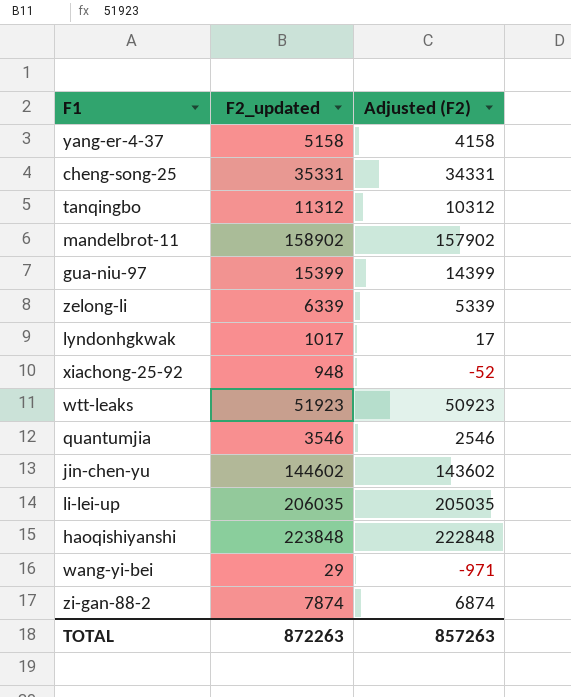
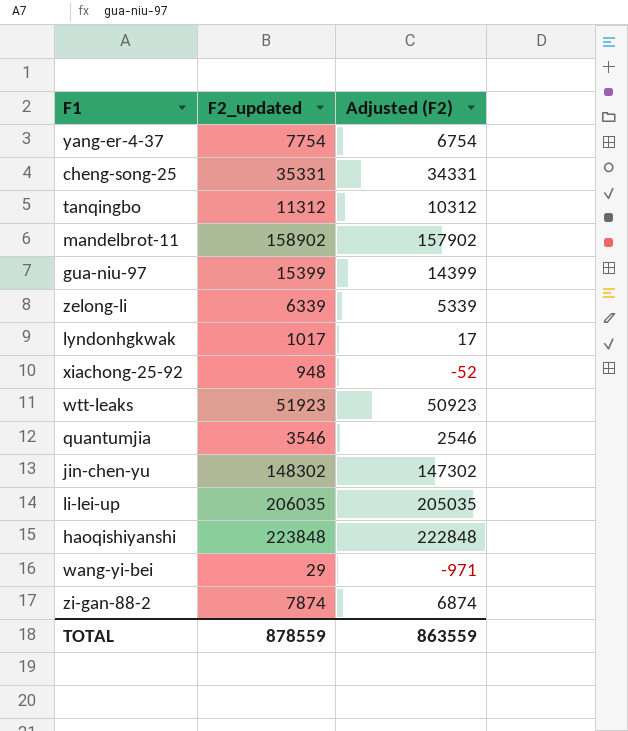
yang-er-4-37 | F2_updated: 5158 -> 7754
yang-er-4-37 | Adjusted (F2): 4158 -> 6754
jin-chen-yu | F2_updated: 144602 -> 148302
jin-chen-yu | Adjusted (F2): 143602 -> 147302
TOTAL | F2_updated: 872263 -> 878559
TOTAL | Adjusted (F2): 857263 -> 863559

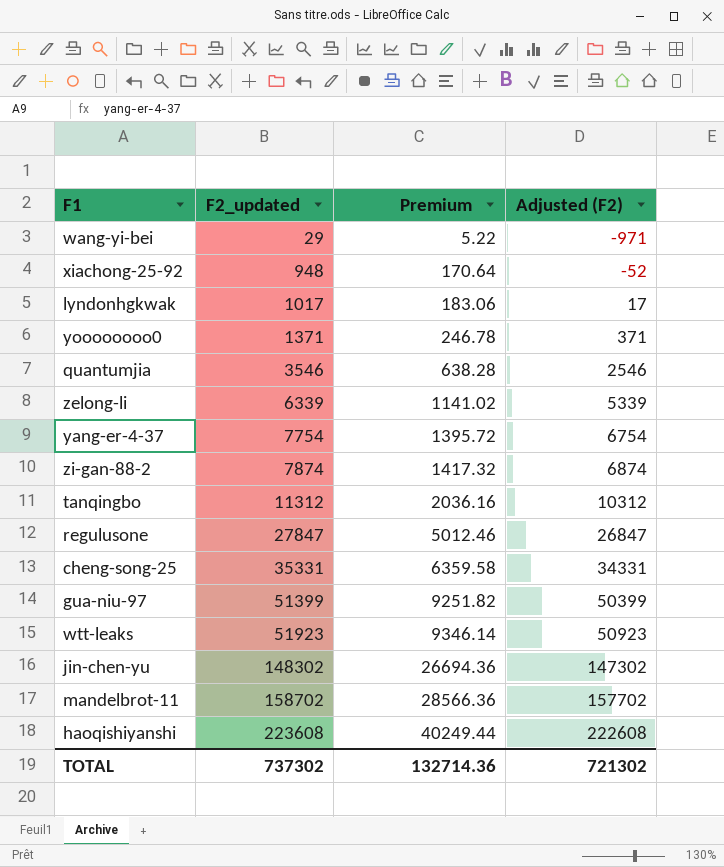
row order: none -> F2_updated ascending
column Premium | formula: none -> [F2_updated] * 0.18
row li-lei-up: 206035 | 205035 -> none
row yoooooooo0: none -> 1371 | 246.78 | 371
row regulusone: none -> 27847 | 5012.46 | 26847
gua-niu-97 | F2_updated: 15399 -> 51399
gua-niu-97 | Adjusted (F2): 14399 -> 50399
mandelbrot-11 | F2_updated: 158902 -> 158702
mandelbrot-11 | Adjusted (F2): 157902 -> 157702
haoqishiyanshi | F2_updated: 223848 -> 223608
haoqishiyanshi | Adjusted (F2): 222848 -> 222608
TOTAL | F2_updated: 878559 -> 737302
TOTAL | Adjusted (F2): 863559 -> 721302

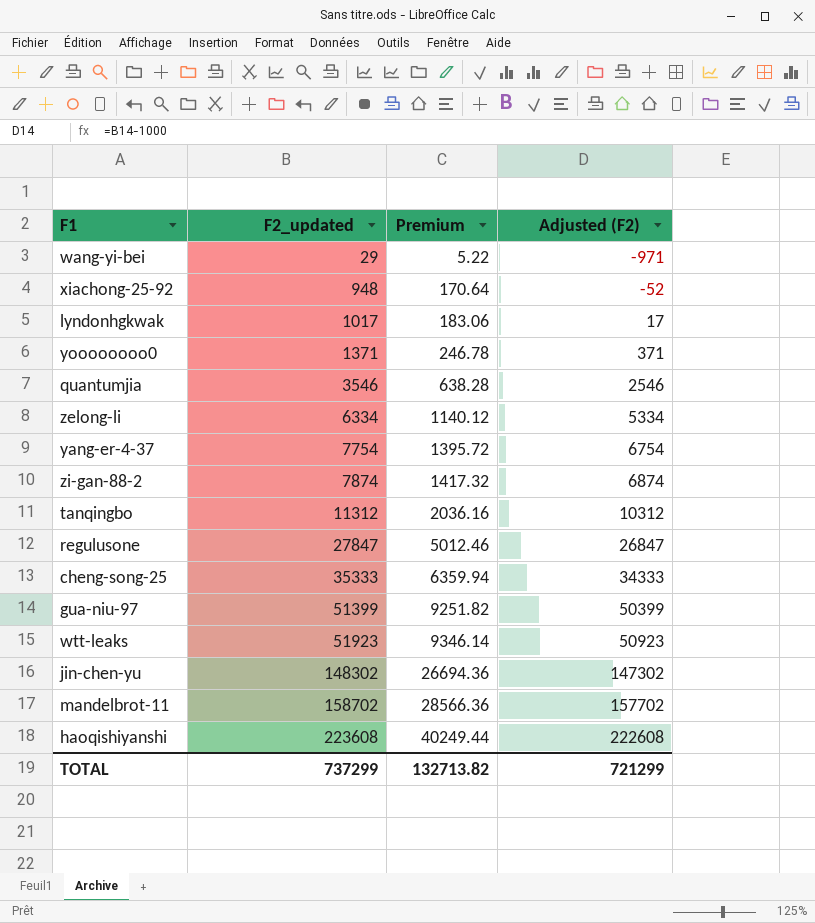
zelong-li | F2_updated: 6339 -> 6334
zelong-li | Premium: 1141.02 -> 1140.12
zelong-li | Adjusted (F2): 5339 -> 5334
cheng-song-25 | F2_updated: 35331 -> 35333
cheng-song-25 | Premium: 6359.58 -> 6359.94
cheng-song-25 | Adjusted (F2): 34331 -> 34333
TOTAL | F2_updated: 737302 -> 737299
TOTAL | Premium: 132714.36 -> 132713.82
TOTAL | Adjusted (F2): 721302 -> 721299

